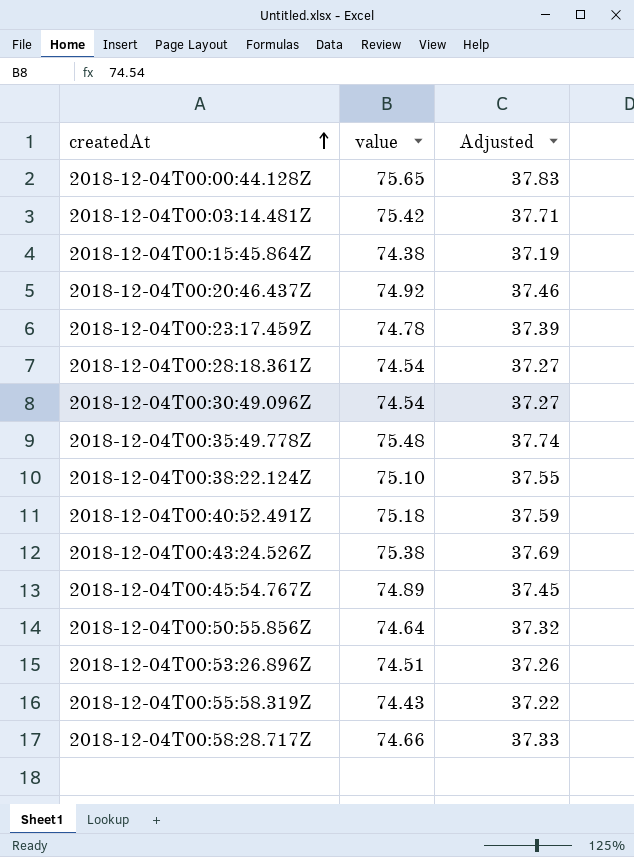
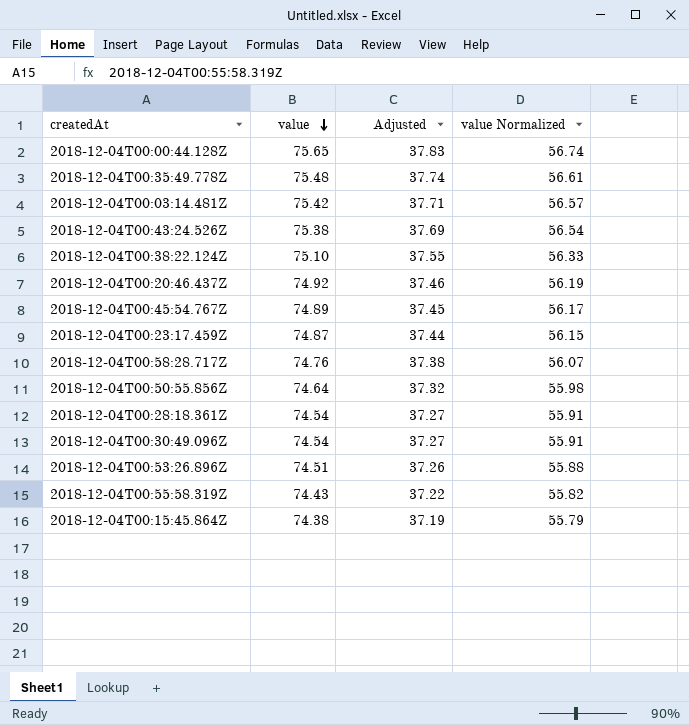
row order: createdAt ascending -> value descending
column value Normalized | formula: none -> [value] * 0.75
row 2018-12-04T00:40:52.491Z: 75.18 | 37.59 -> none
2018-12-04T00:23:17.459Z | value: 74.78 -> 74.87
2018-12-04T00:23:17.459Z | Adjusted: 37.39 -> 37.44
2018-12-04T00:58:28.717Z | value: 74.66 -> 74.76
2018-12-04T00:58:28.717Z | Adjusted: 37.33 -> 37.38

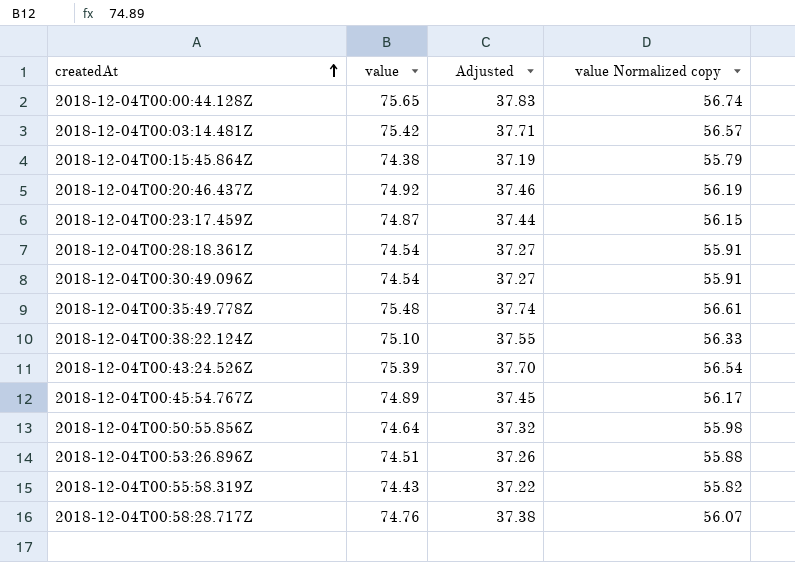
row order: value descending -> createdAt ascending
column name: value Normalized -> value Normalized copy
2018-12-04T00:43:24.526Z | value: 75.38 -> 75.39
2018-12-04T00:43:24.526Z | Adjusted: 37.69 -> 37.70

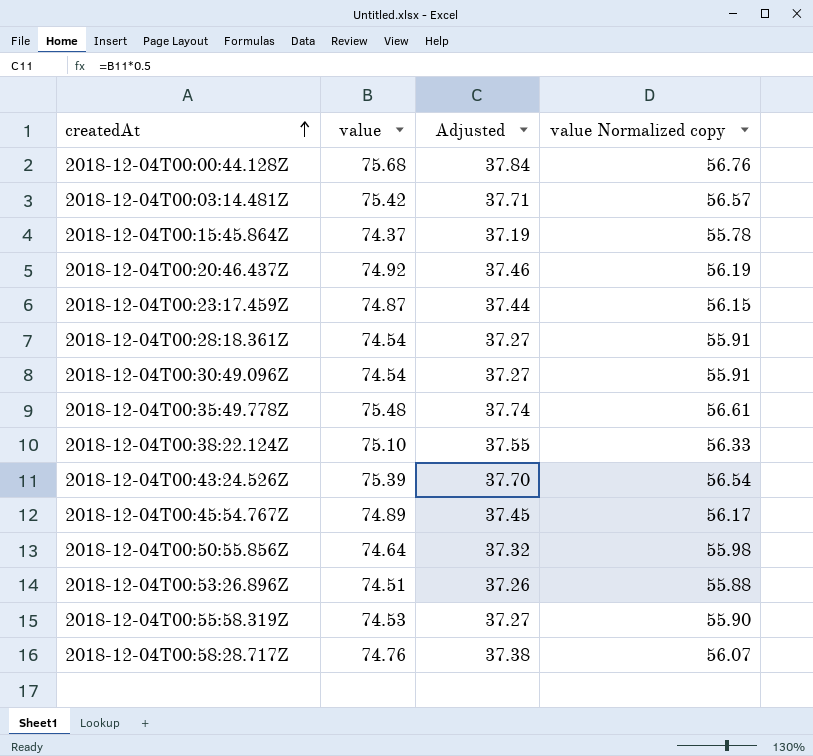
2018-12-04T00:00:44.128Z | value: 75.65 -> 75.68
2018-12-04T00:00:44.128Z | Adjusted: 37.83 -> 37.84
2018-12-04T00:00:44.128Z | value Normalized copy: 56.74 -> 56.76
2018-12-04T00:15:45.864Z | value: 74.38 -> 74.37
2018-12-04T00:15:45.864Z | value Normalized copy: 55.79 -> 55.78
2018-12-04T00:55:58.319Z | value: 74.43 -> 74.53
2018-12-04T00:55:58.319Z | Adjusted: 37.22 -> 37.27
2018-12-04T00:55:58.319Z | value Normalized copy: 55.82 -> 55.90

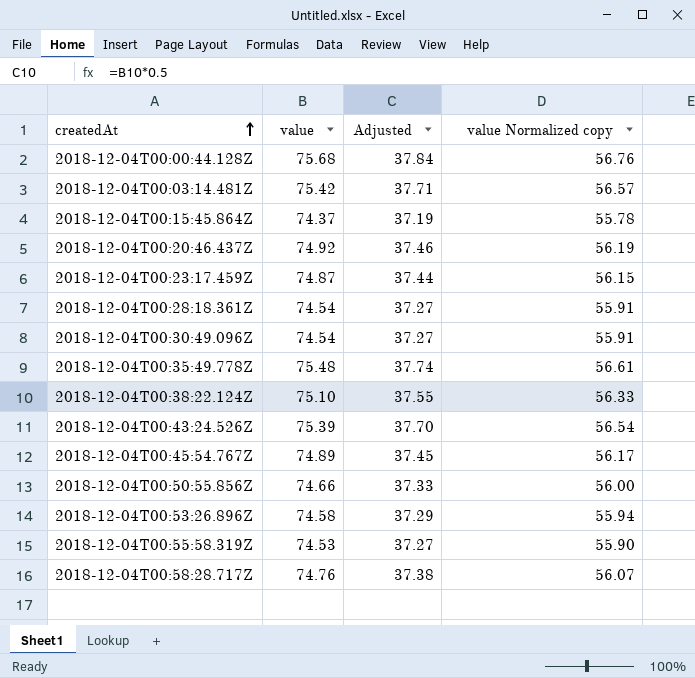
2018-12-04T00:50:55.856Z | value: 74.64 -> 74.66
2018-12-04T00:50:55.856Z | Adjusted: 37.32 -> 37.33
2018-12-04T00:50:55.856Z | value Normalized copy: 55.98 -> 56.00
2018-12-04T00:53:26.896Z | value: 74.51 -> 74.58
2018-12-04T00:53:26.896Z | Adjusted: 37.26 -> 37.29
2018-12-04T00:53:26.896Z | value Normalized copy: 55.88 -> 55.94

